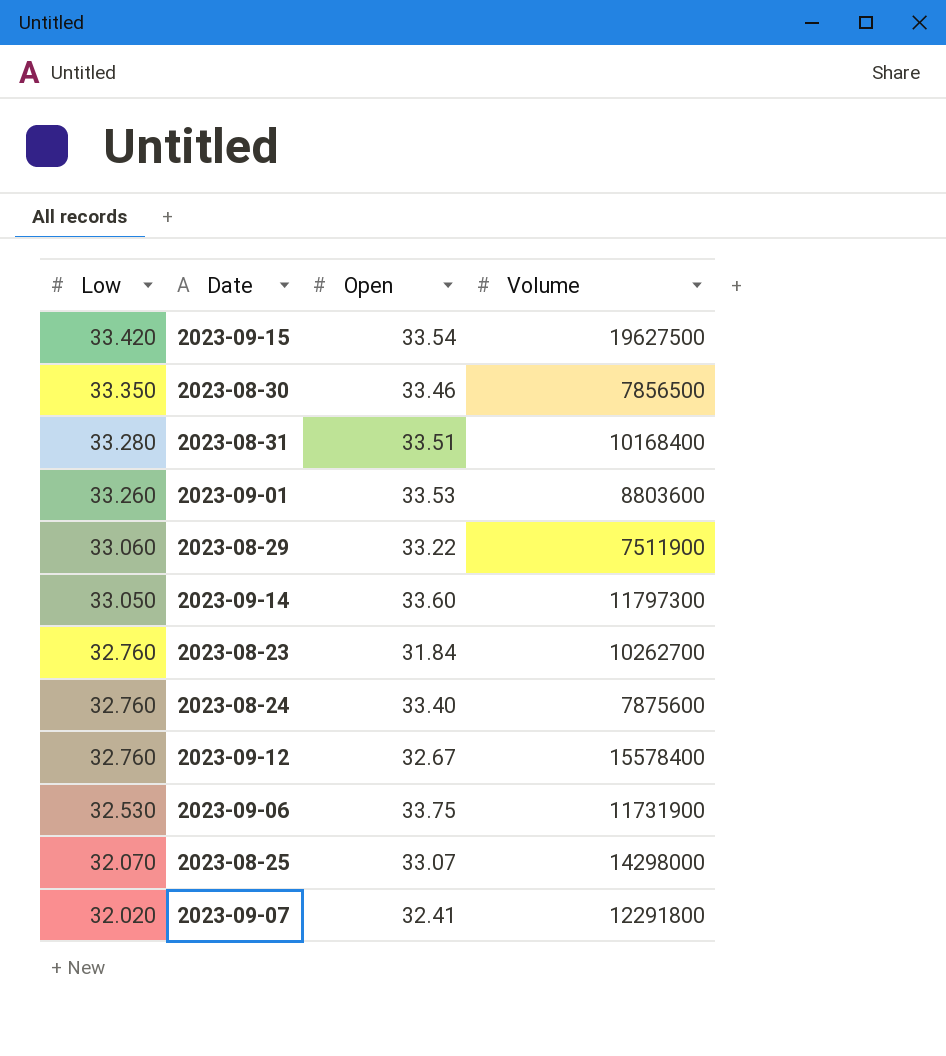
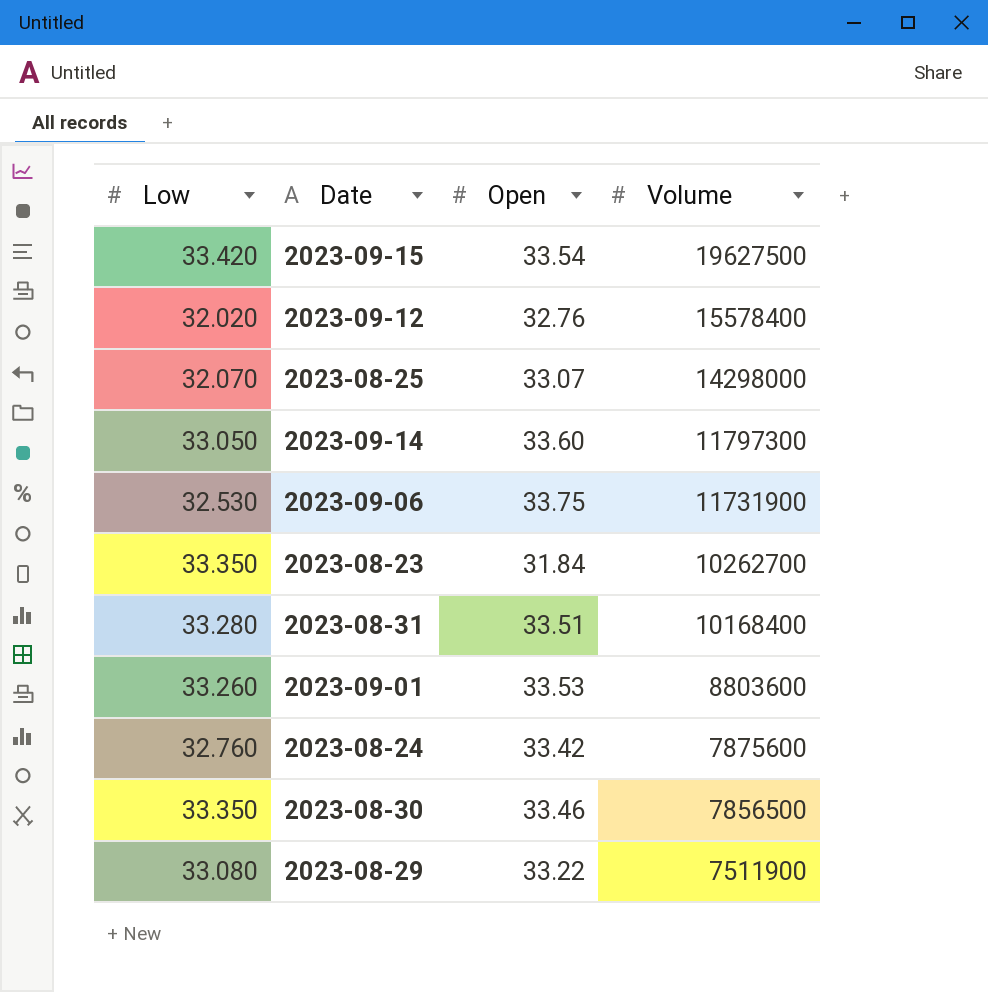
row order: Low descending -> Volume descending
row 2023-09-07: 32.020 | 32.41 | 12291800 -> none
2023-09-12 | Low: 32.760 -> 32.020
2023-09-12 | Open: 32.67 -> 32.76
2023-08-23 | Low: 32.760 -> 33.350
2023-08-24 | Open: 33.40 -> 33.42
2023-08-29 | Low: 33.060 -> 33.080

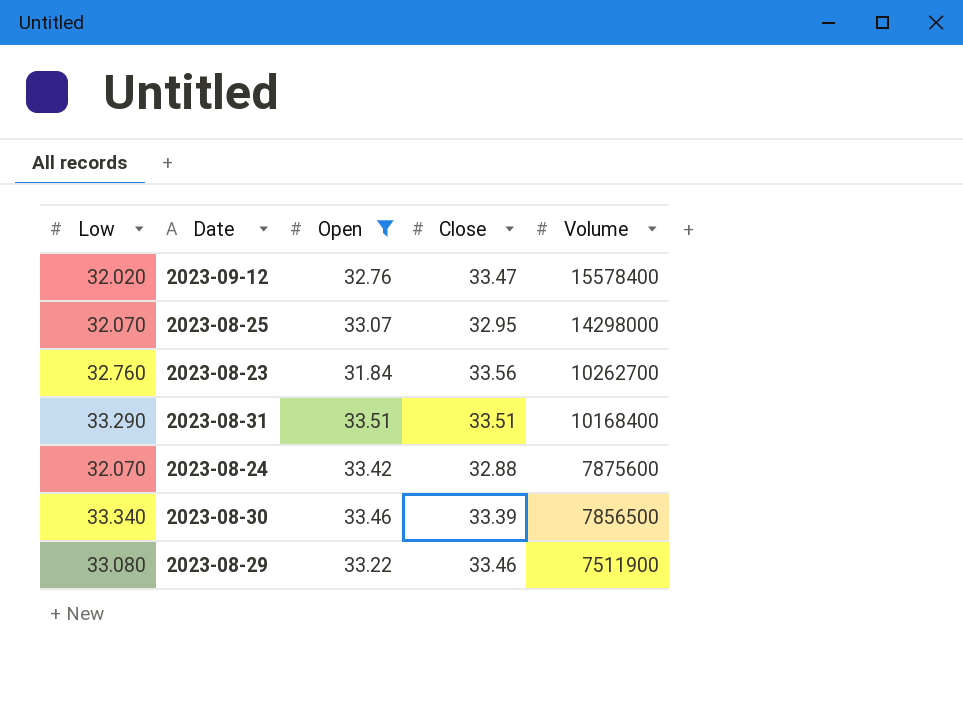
filter: none -> Open <= 33.51
column Close | position: none -> 4
2023-08-23 | Low: 33.350 -> 32.760
2023-08-31 | Low: 33.280 -> 33.290
2023-08-24 | Low: 32.760 -> 32.070
2023-08-30 | Low: 33.350 -> 33.340

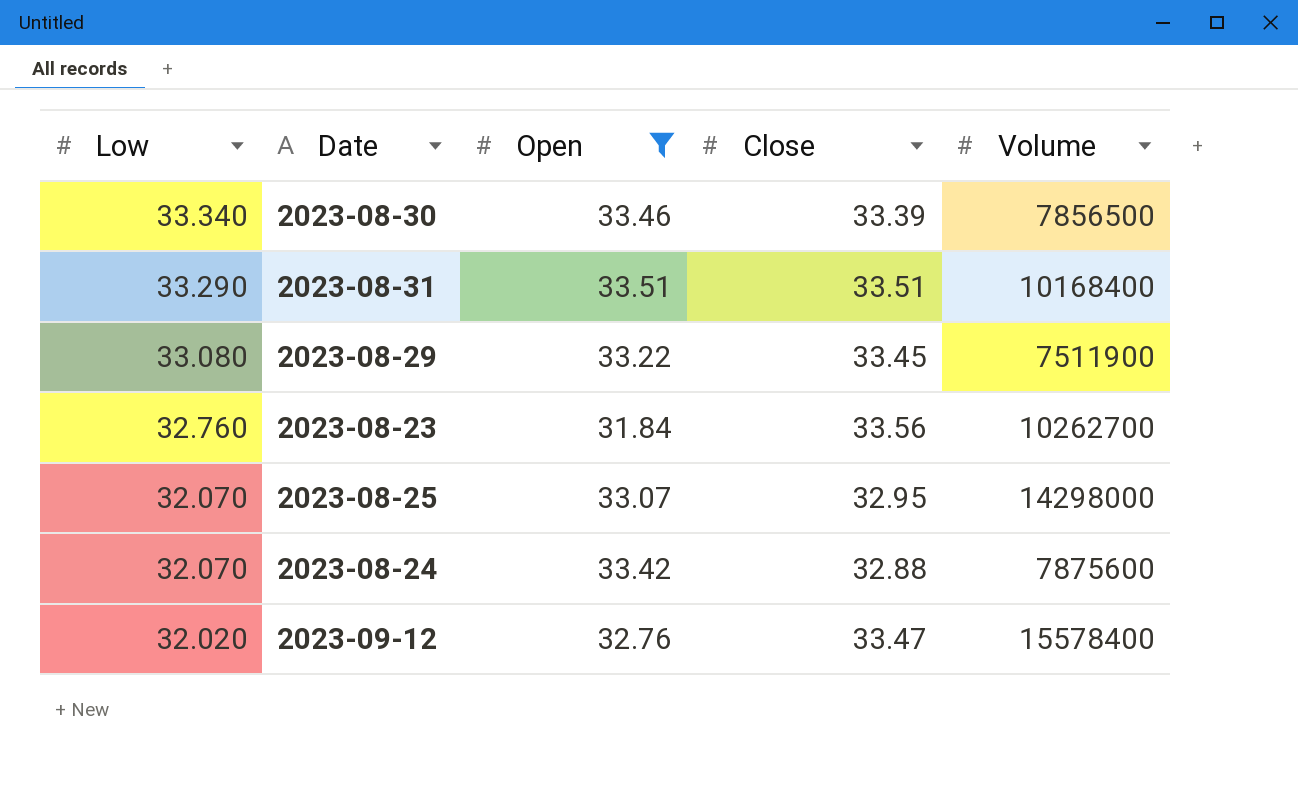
row order: Volume descending -> Low descending
2023-08-29 | Close: 33.46 -> 33.45

